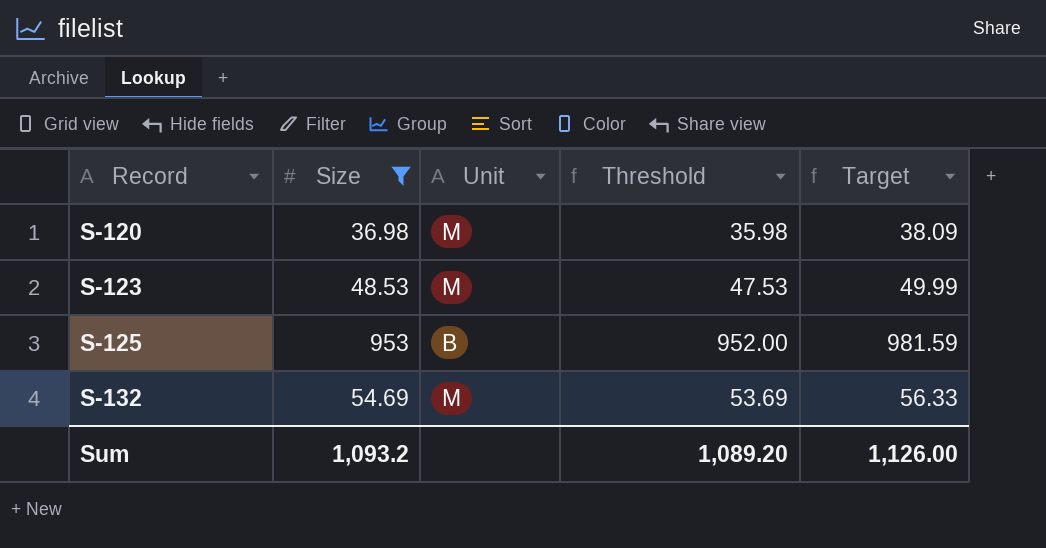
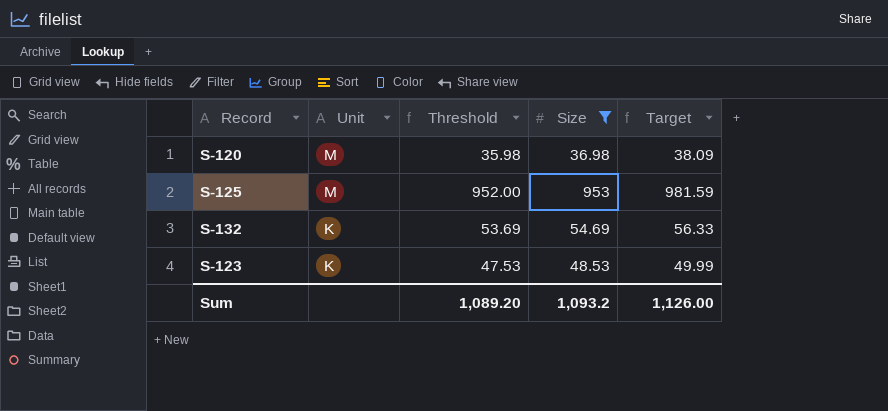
row order: Record ascending -> Unit descending
column Size | position: 2 -> 4
S-125 | Unit: B -> M
S-132 | Unit: M -> K
S-123 | Unit: M -> K

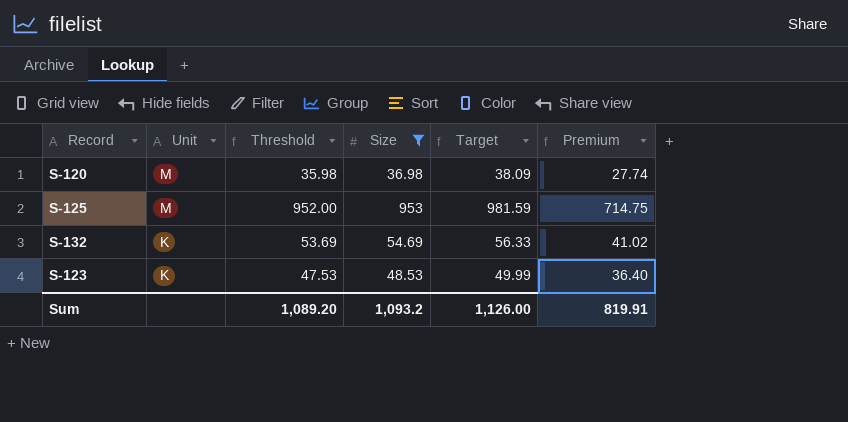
column Premium | formula: none -> [Size] * 0.75

